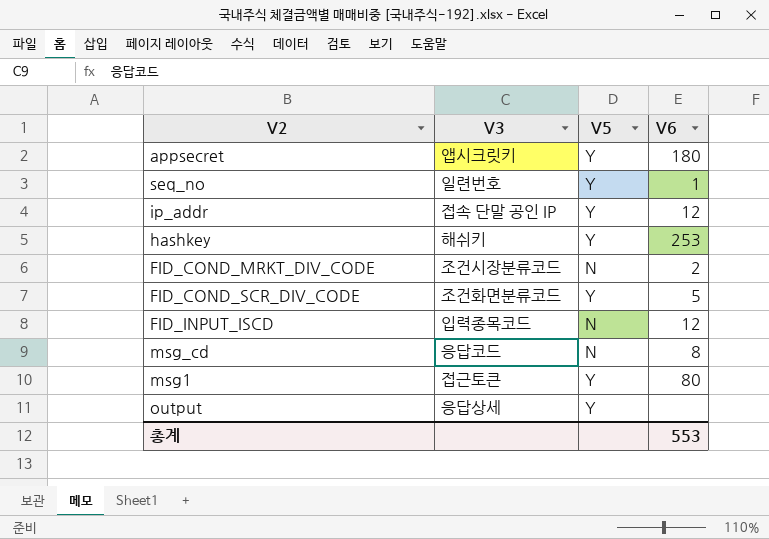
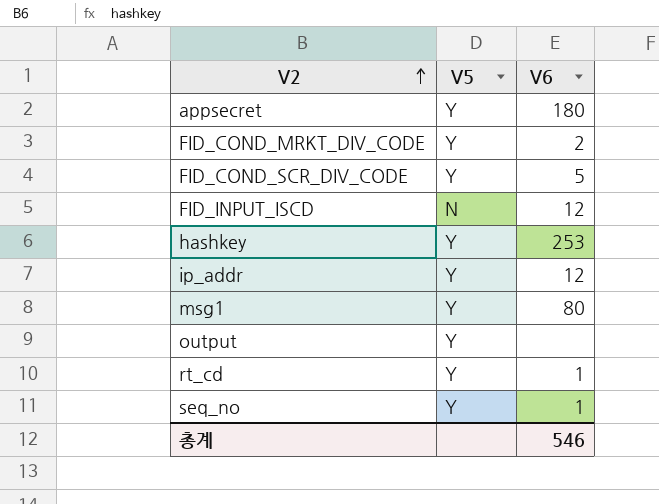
row order: none -> V2 ascending
column V3 | position: 2 -> none
row msg_cd: 응답코드 | N | 8 -> none
FID_COND_MRKT_DIV_CODE | V5: N -> Y
row rt_cd: none -> Y | 1
총계 | V6: 553 -> 546

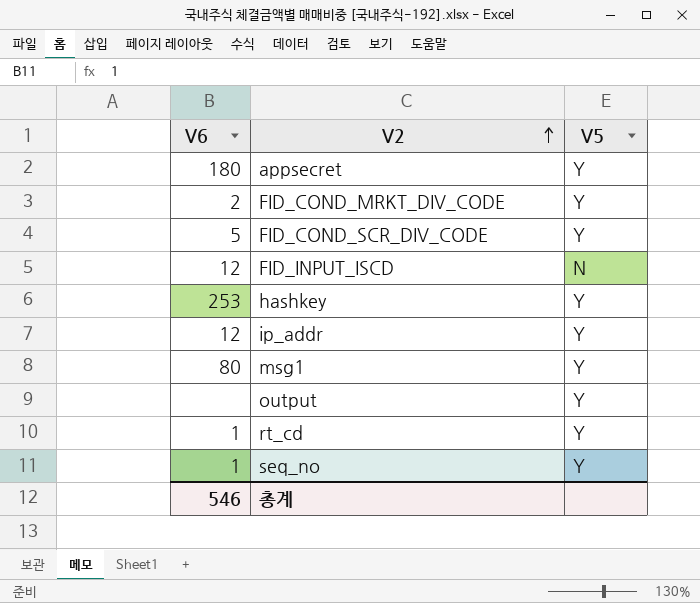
column V6 | position: 3 -> 1

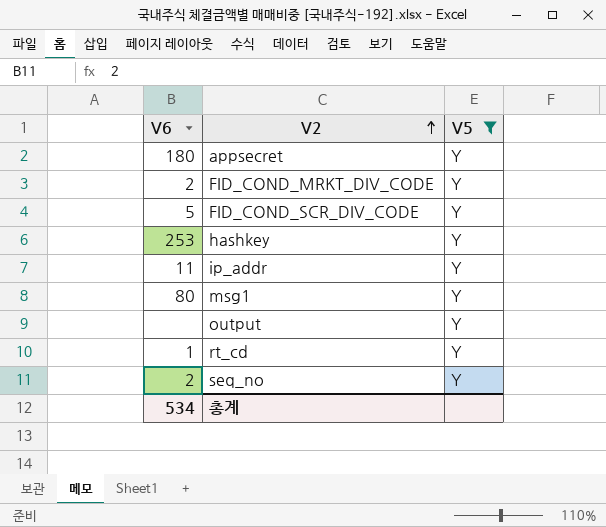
filter: none -> V5 = Y
ip_addr | V6: 12 -> 11
seq_no | V6: 1 -> 2
총계 | V6: 546 -> 534

